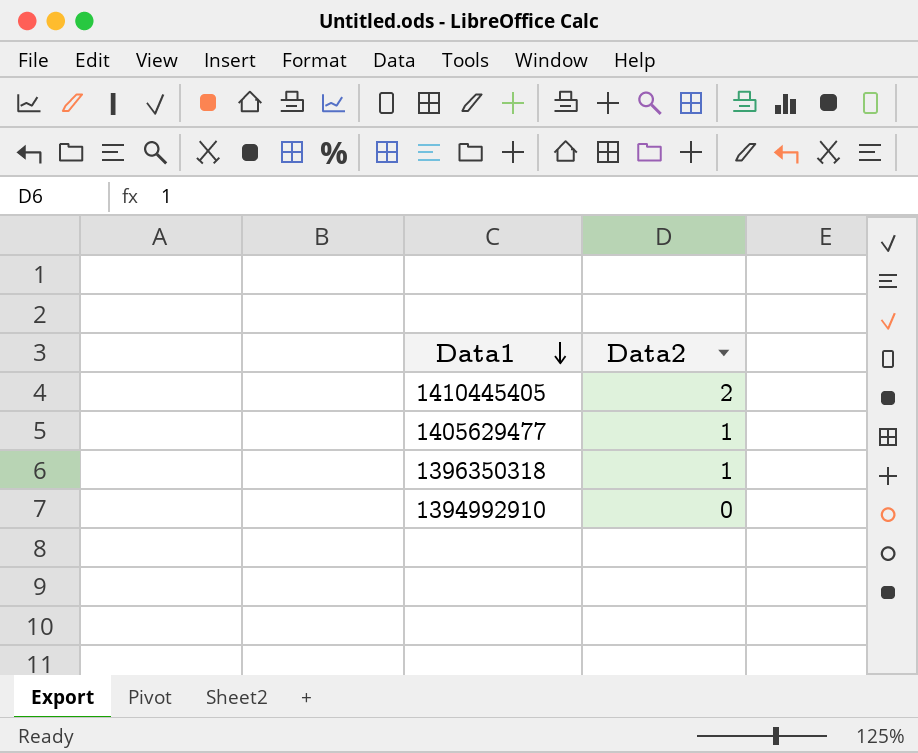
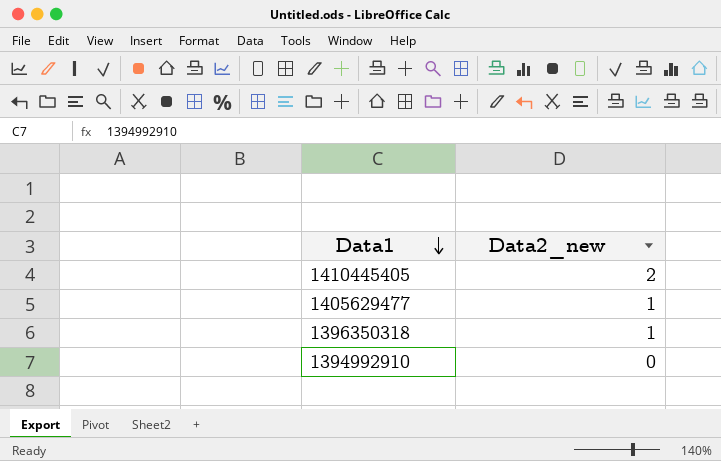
column name: Data2 -> Data2_new

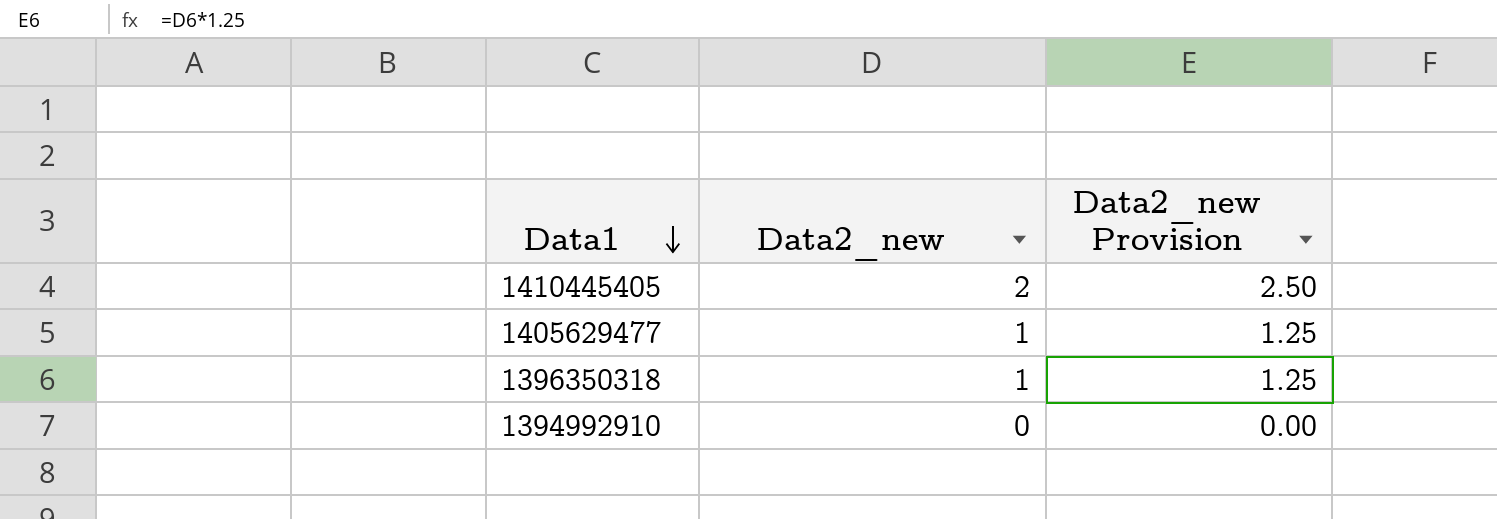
column Data2_new Provision | formula: none -> [Data2_new] * 1.25

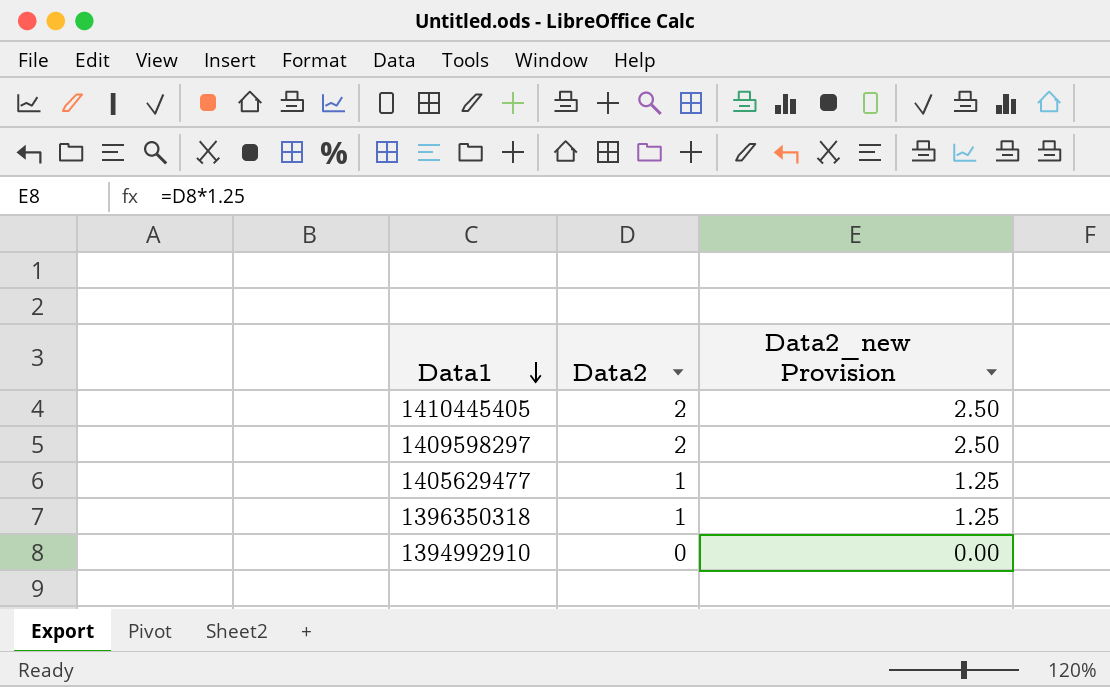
column name: Data2_new -> Data2
row 1409598297: none -> 2 | 2.50

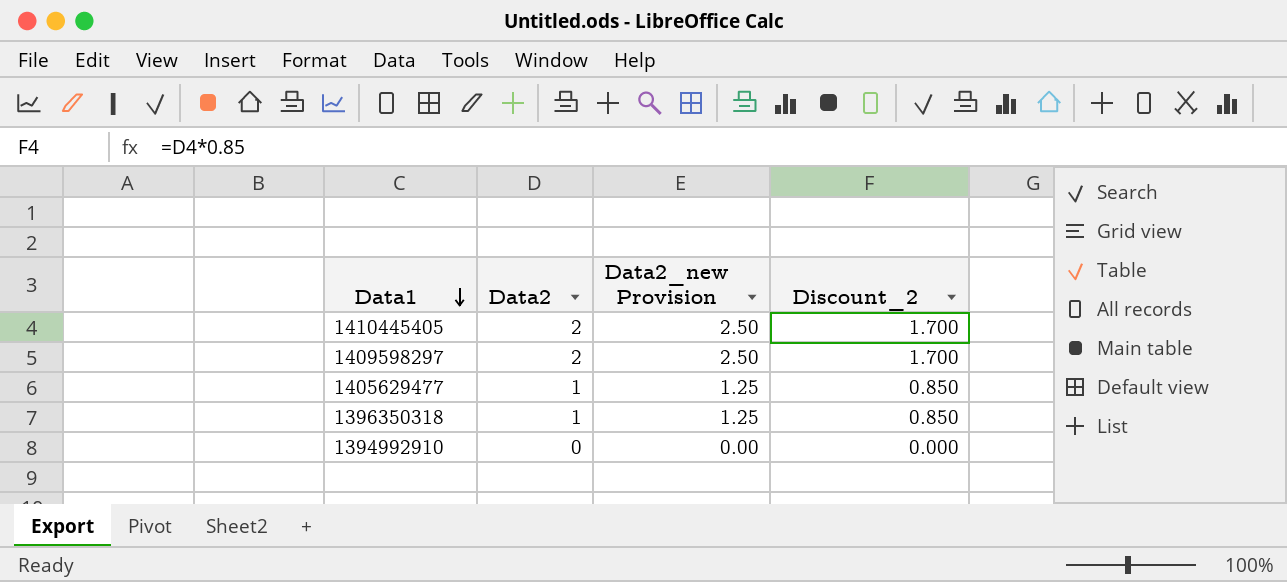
column Discount_2 | formula: none -> [Data2] * 0.85

